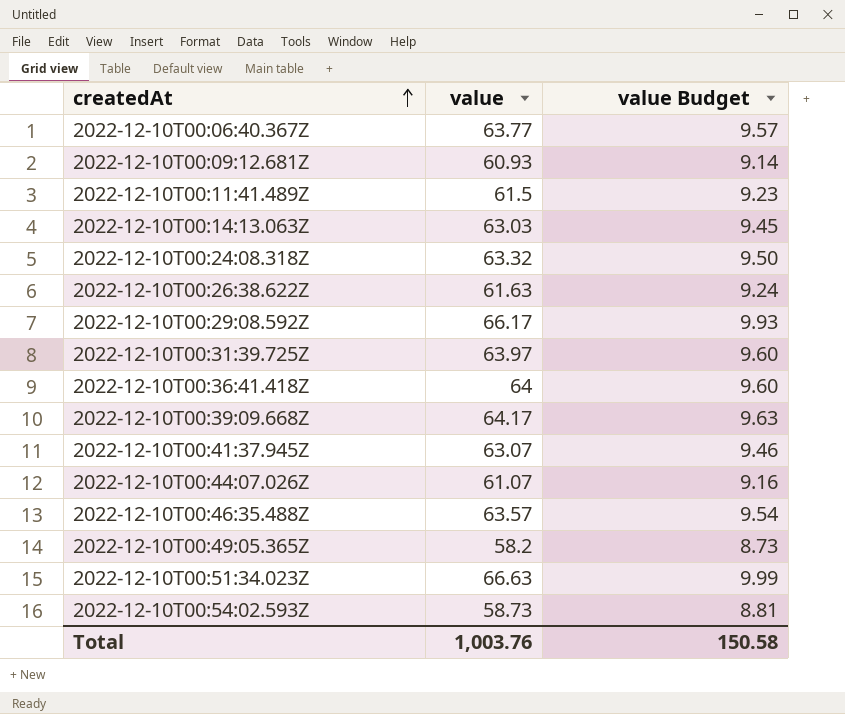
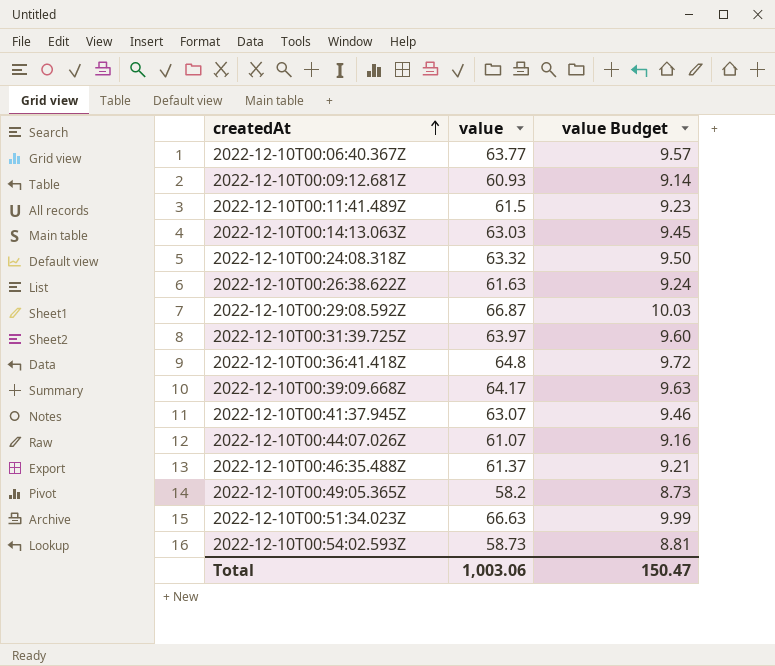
2022-12-10T00:29:08.592Z | value: 66.17 -> 66.87
2022-12-10T00:29:08.592Z | value Budget: 9.93 -> 10.03
2022-12-10T00:36:41.418Z | value: 64 -> 64.8
2022-12-10T00:36:41.418Z | value Budget: 9.60 -> 9.72
2022-12-10T00:46:35.488Z | value: 63.57 -> 61.37
2022-12-10T00:46:35.488Z | value Budget: 9.54 -> 9.21
Total | value: 1,003.76 -> 1,003.06
Total | value Budget: 150.58 -> 150.47

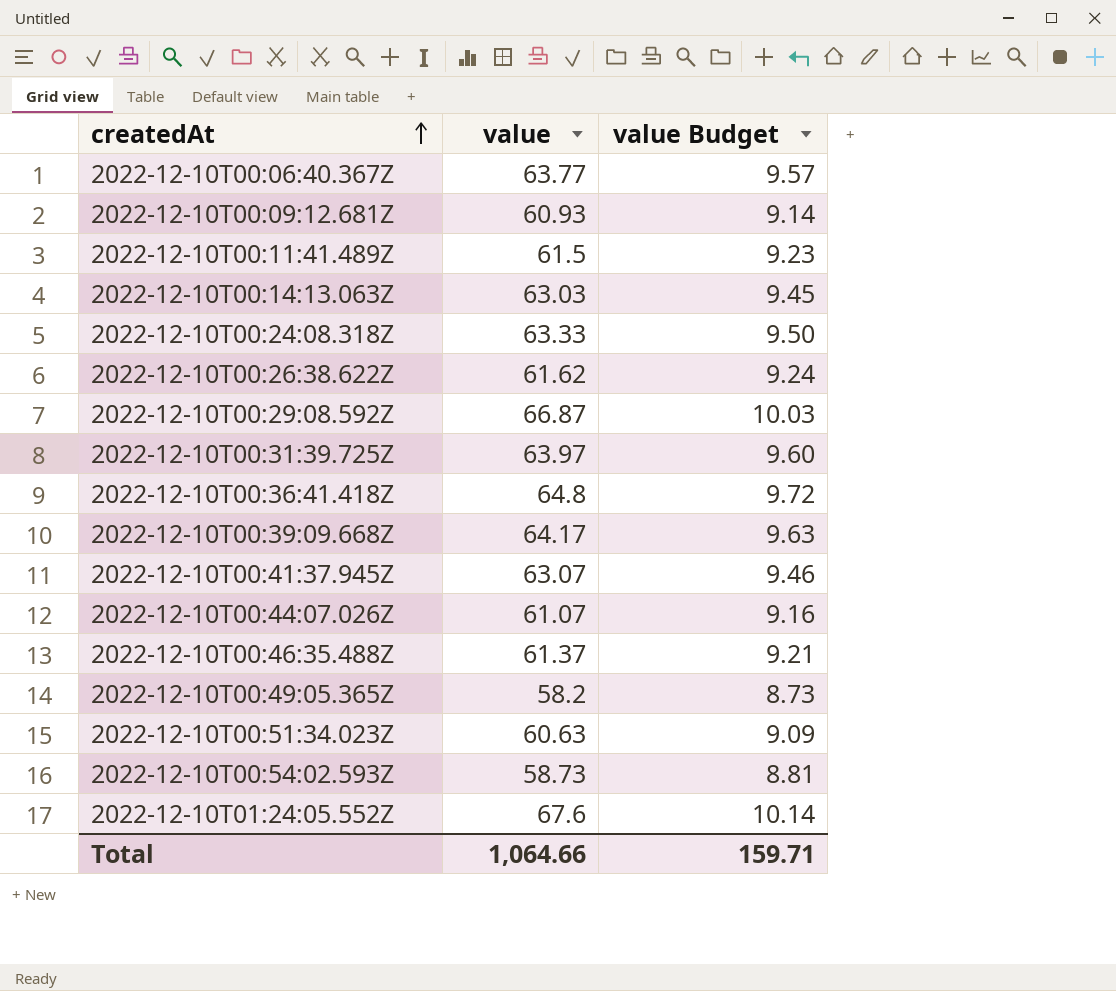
2022-12-10T00:24:08.318Z | value: 63.32 -> 63.33
2022-12-10T00:26:38.622Z | value: 61.63 -> 61.62
2022-12-10T00:51:34.023Z | value: 66.63 -> 60.63
2022-12-10T00:51:34.023Z | value Budget: 9.99 -> 9.09
row 2022-12-10T01:24:05.552Z: none -> 67.6 | 10.14
Total | value: 1,003.06 -> 1,064.66
Total | value Budget: 150.47 -> 159.71

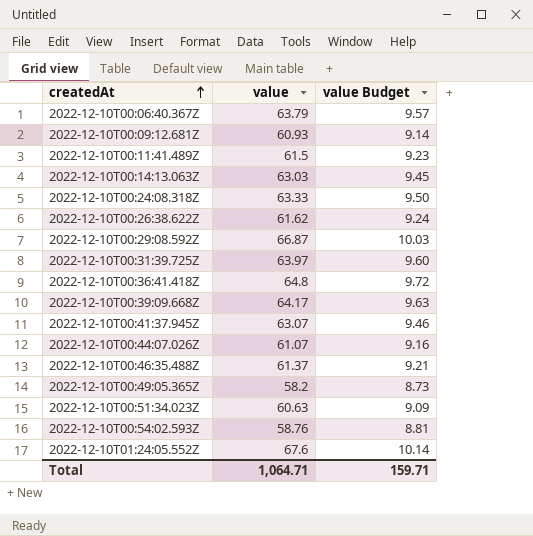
2022-12-10T00:06:40.367Z | value: 63.77 -> 63.79
2022-12-10T00:54:02.593Z | value: 58.73 -> 58.76
Total | value: 1,064.66 -> 1,064.71

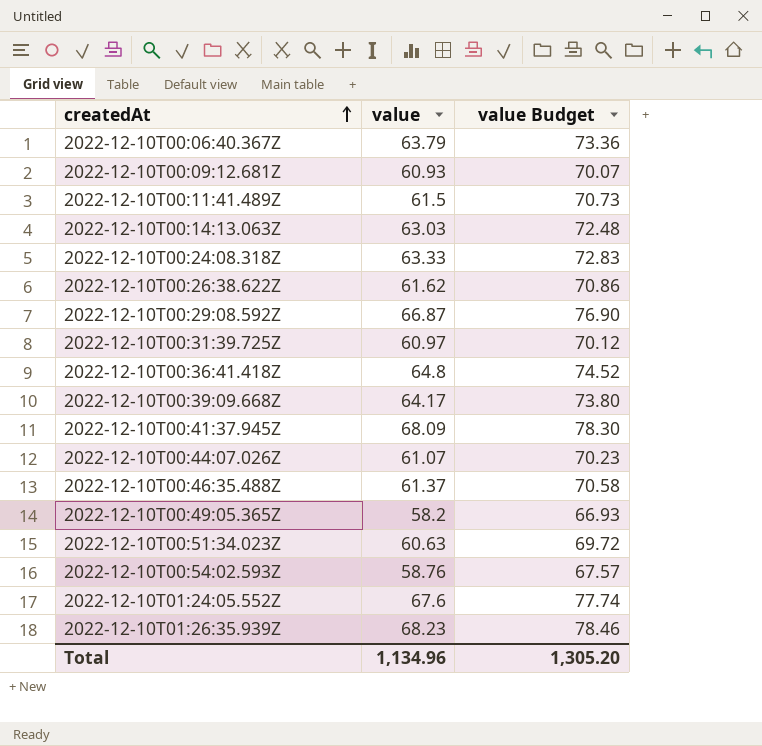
column value Budget | formula: [value] * 0.15 -> [value] * 1.15
2022-12-10T00:31:39.725Z | value: 63.97 -> 60.97
2022-12-10T00:41:37.945Z | value: 63.07 -> 68.09
row 2022-12-10T01:26:35.939Z: none -> 68.23 | 78.46
Total | value: 1,064.71 -> 1,134.96
Total | value Budget: 159.71 -> 1,305.20

